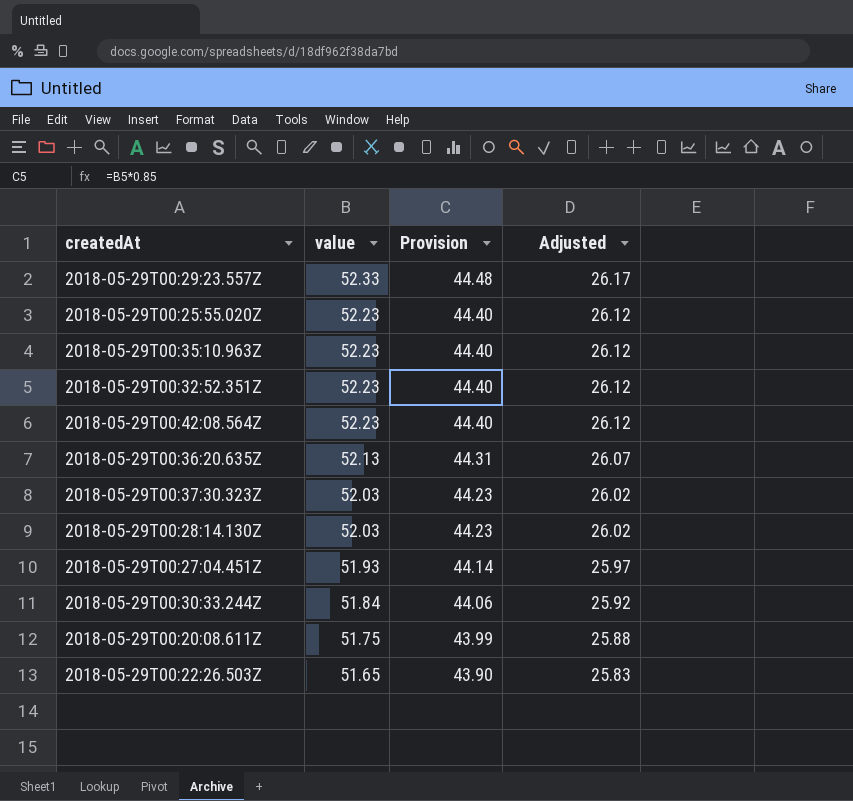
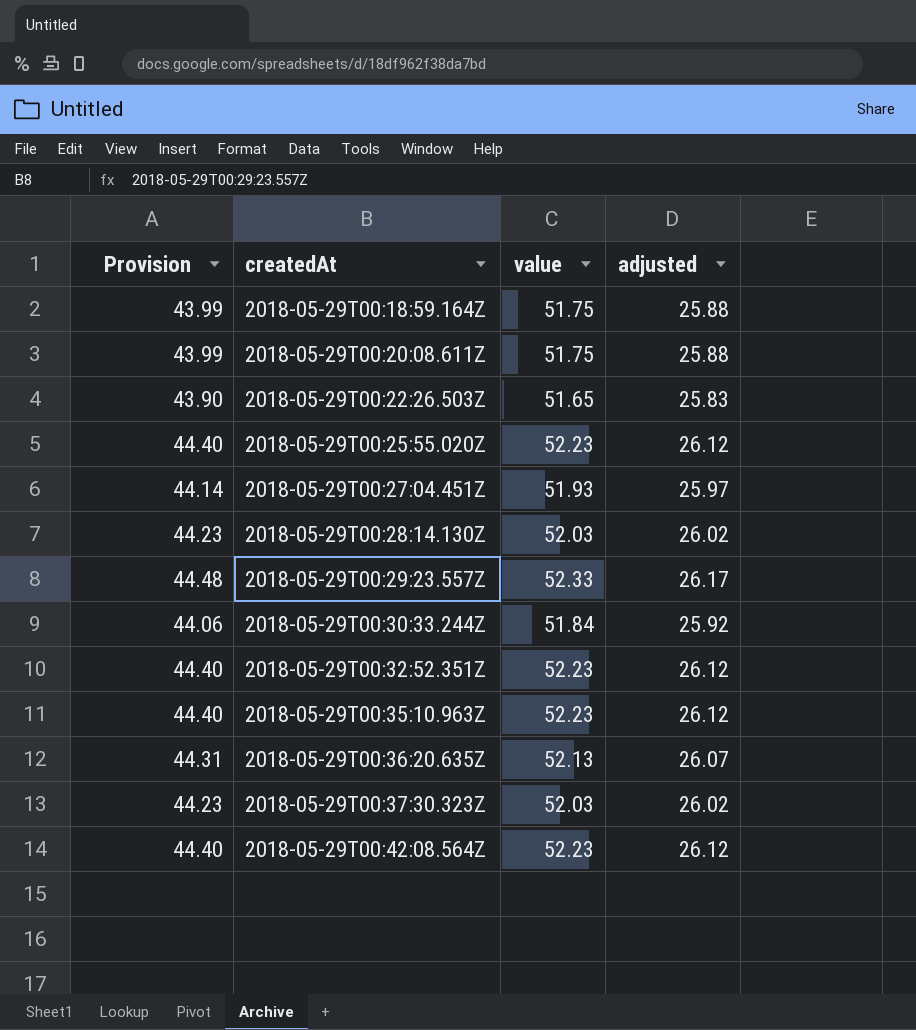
row order: value descending -> createdAt ascending
column Provision | position: 3 -> 1
column name: Adjusted -> adjusted
row 2018-05-29T00:18:59.164Z: none -> 43.99 | 51.75 | 25.88

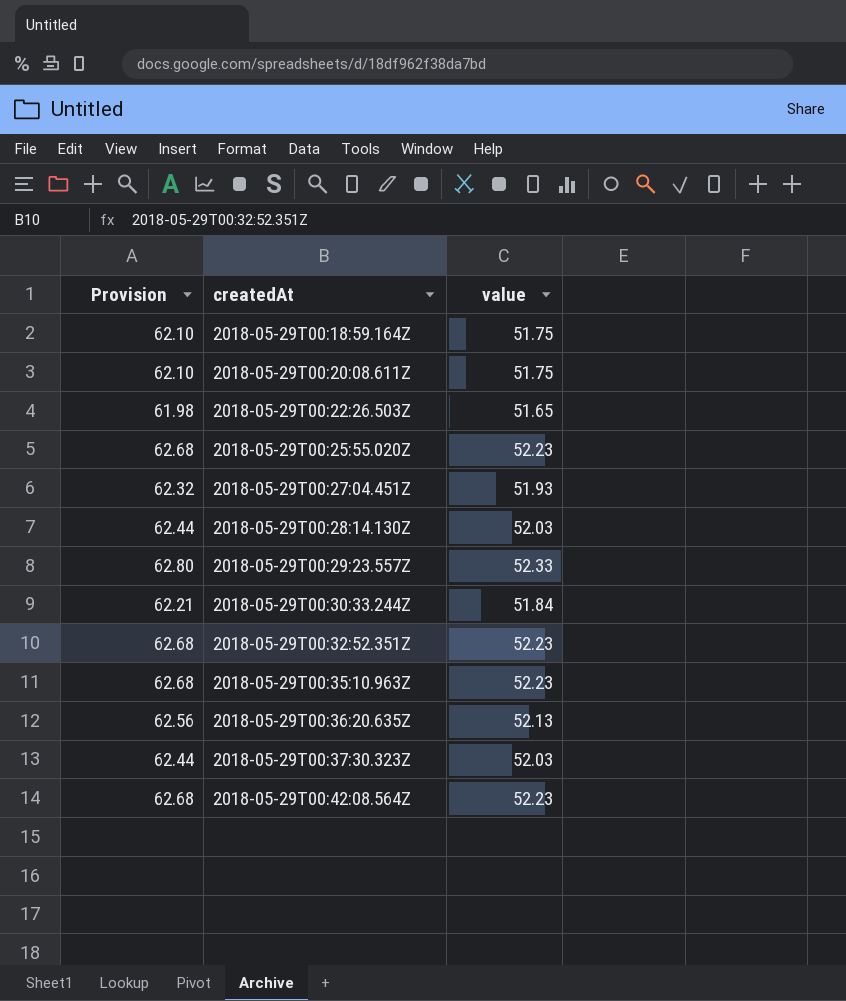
column adjusted | formula: [value] * 0.5 -> none
column Provision | formula: [value] * 0.85 -> [value] * 1.2

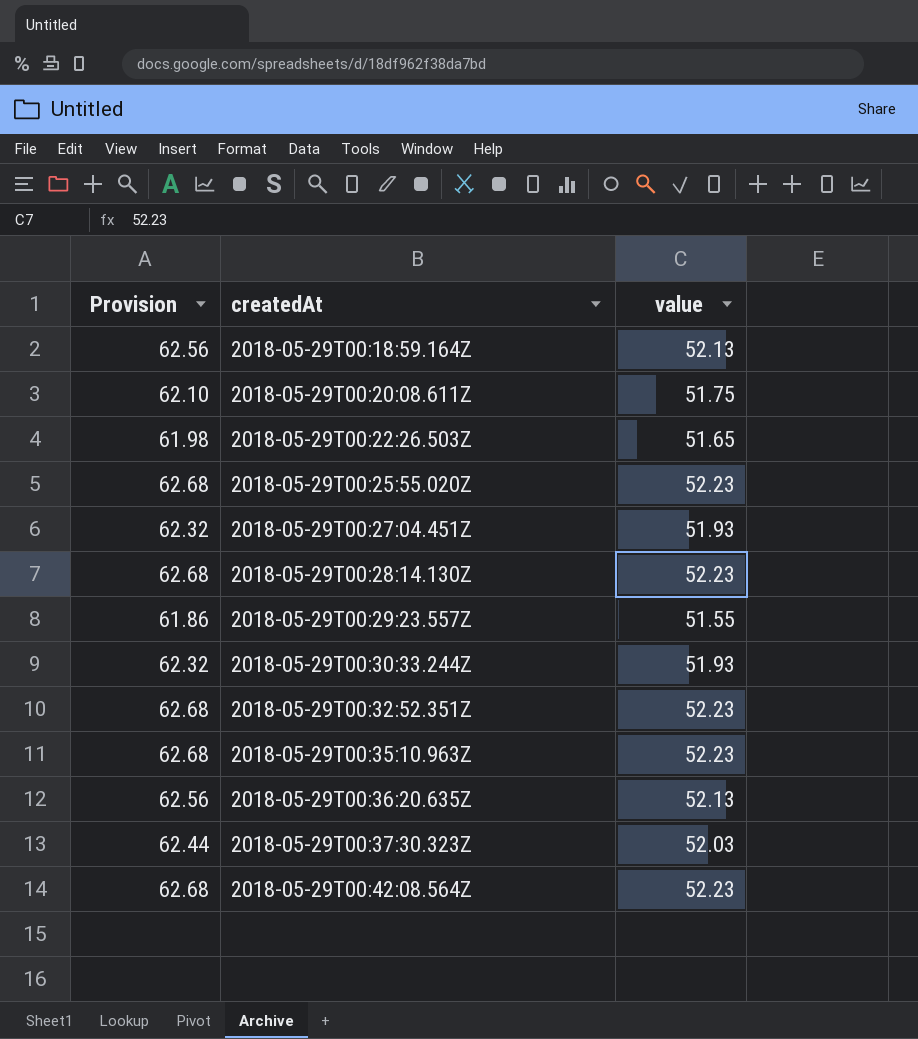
2018-05-29T00:18:59.164Z | Provision: 62.10 -> 62.56
2018-05-29T00:18:59.164Z | value: 51.75 -> 52.13
2018-05-29T00:28:14.130Z | Provision: 62.44 -> 62.68
2018-05-29T00:28:14.130Z | value: 52.03 -> 52.23
2018-05-29T00:29:23.557Z | Provision: 62.80 -> 61.86
2018-05-29T00:29:23.557Z | value: 52.33 -> 51.55
2018-05-29T00:30:33.244Z | Provision: 62.21 -> 62.32
2018-05-29T00:30:33.244Z | value: 51.84 -> 51.93

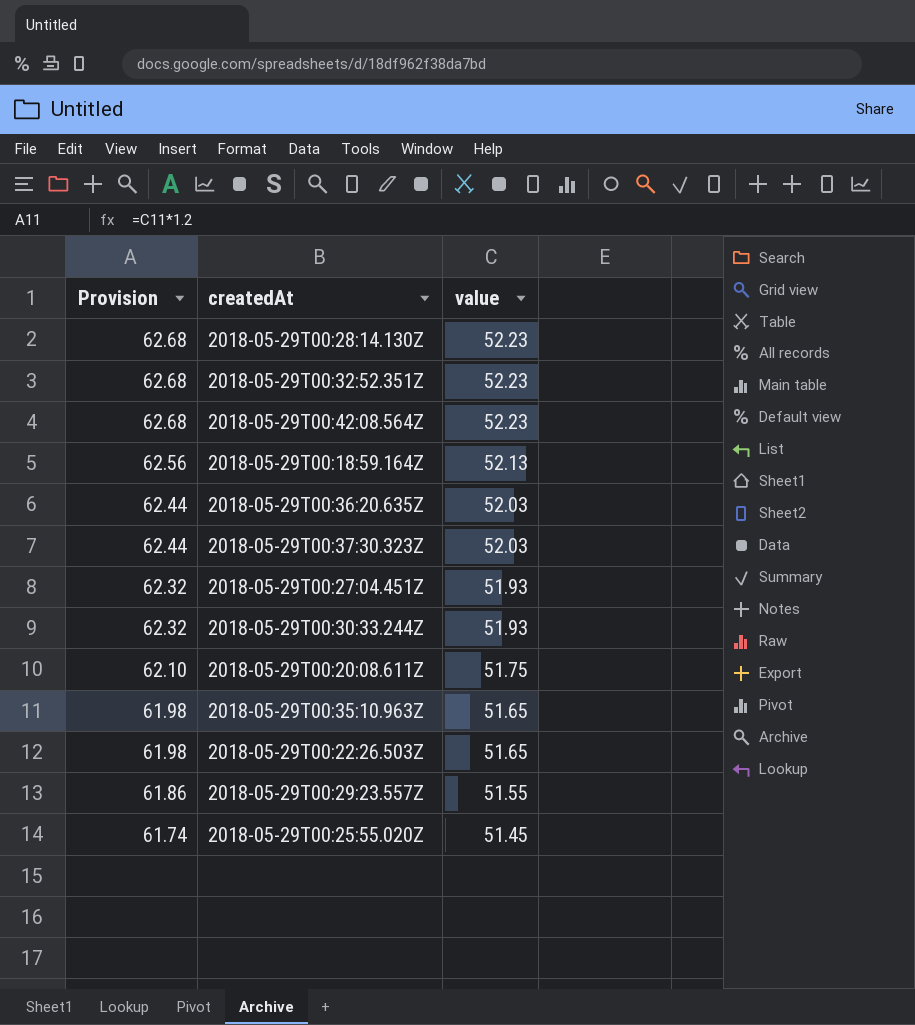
row order: createdAt ascending -> Provision descending
2018-05-29T00:36:20.635Z | Provision: 62.56 -> 62.44
2018-05-29T00:36:20.635Z | value: 52.13 -> 52.03
2018-05-29T00:35:10.963Z | Provision: 62.68 -> 61.98
2018-05-29T00:35:10.963Z | value: 52.23 -> 51.65
2018-05-29T00:25:55.020Z | Provision: 62.68 -> 61.74
2018-05-29T00:25:55.020Z | value: 52.23 -> 51.45

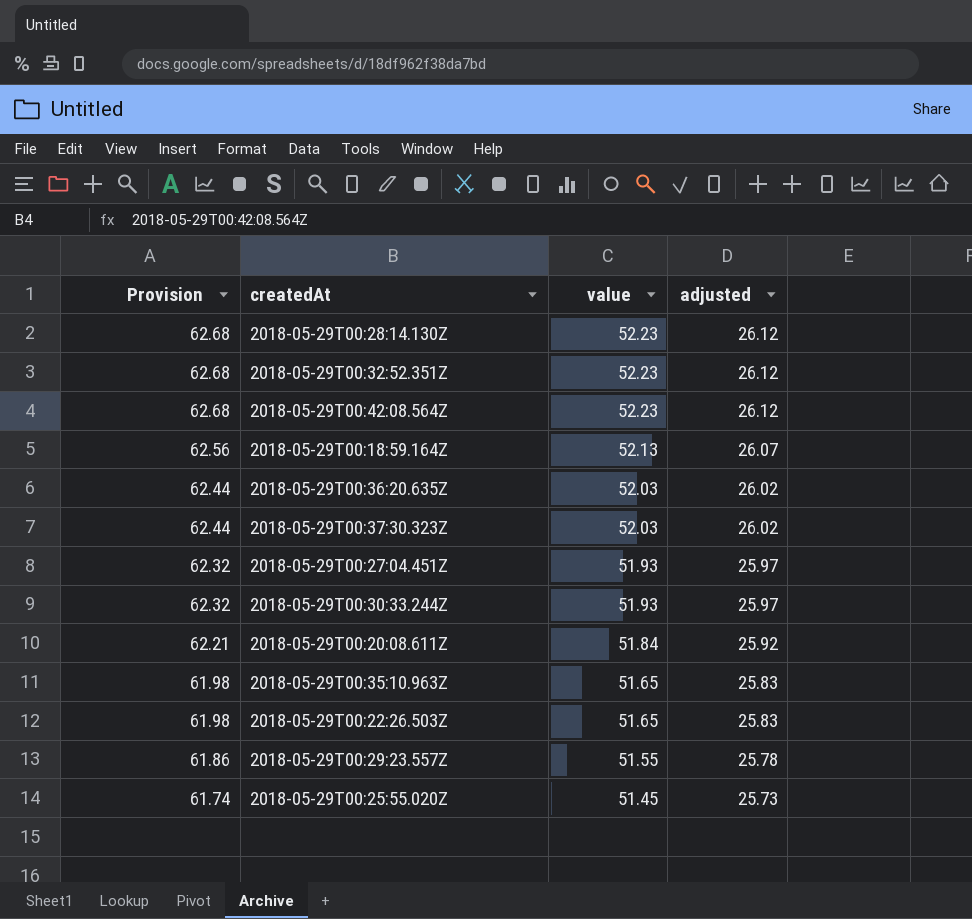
column adjusted | formula: none -> [value] * 0.5
2018-05-29T00:20:08.611Z | Provision: 62.10 -> 62.21
2018-05-29T00:20:08.611Z | value: 51.75 -> 51.84

